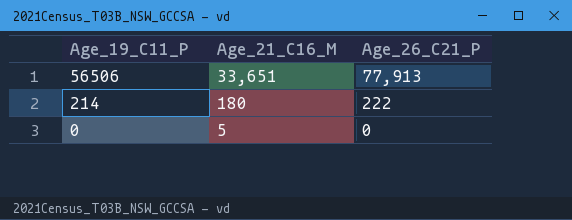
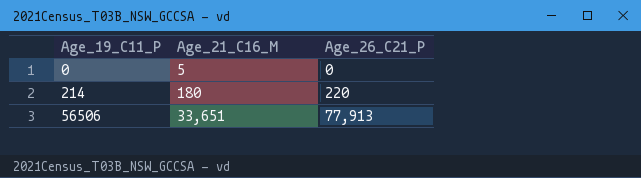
row order: Age_19_C11_P descending -> Age_19_C11_P ascending
214 | Age_26_C21_P: 222 -> 220

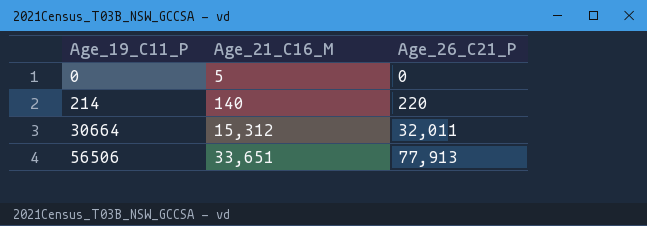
214 | Age_21_C16_M: 180 -> 140
row 30664: none -> 15,312 | 32,011

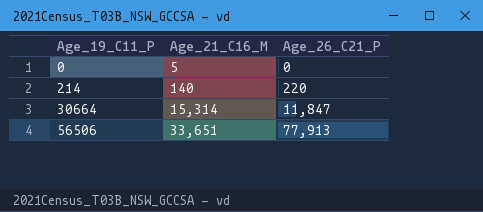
30664 | Age_21_C16_M: 15,312 -> 15,314
30664 | Age_26_C21_P: 32,011 -> 11,847

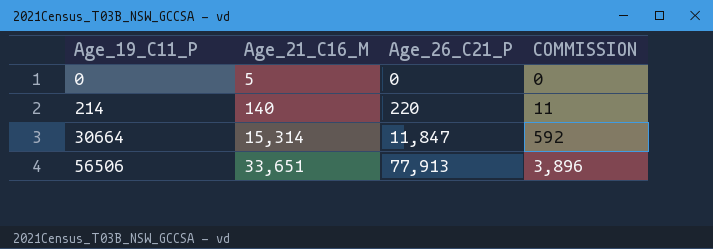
column COMMISSION | formula: none -> [Age_26_C21_P] * 0.05

